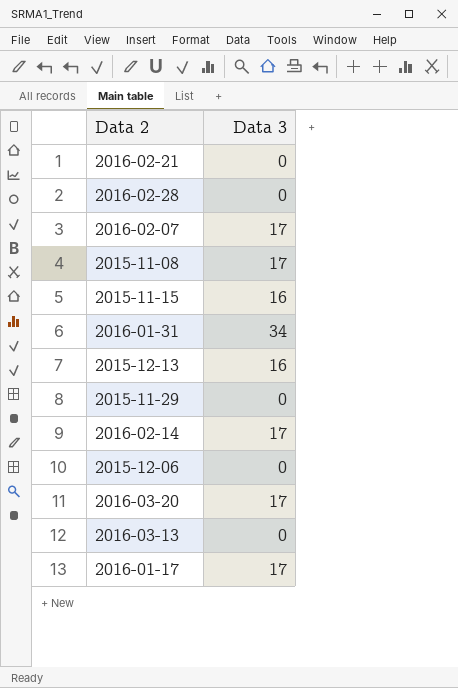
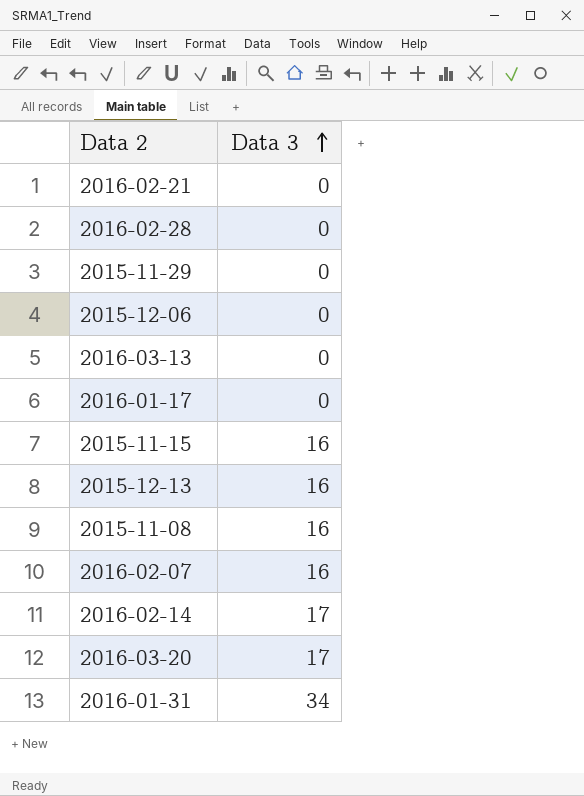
row order: none -> Data 3 ascending
2016-01-17 | Data 3: 17 -> 0
2015-11-08 | Data 3: 17 -> 16
2016-02-07 | Data 3: 17 -> 16

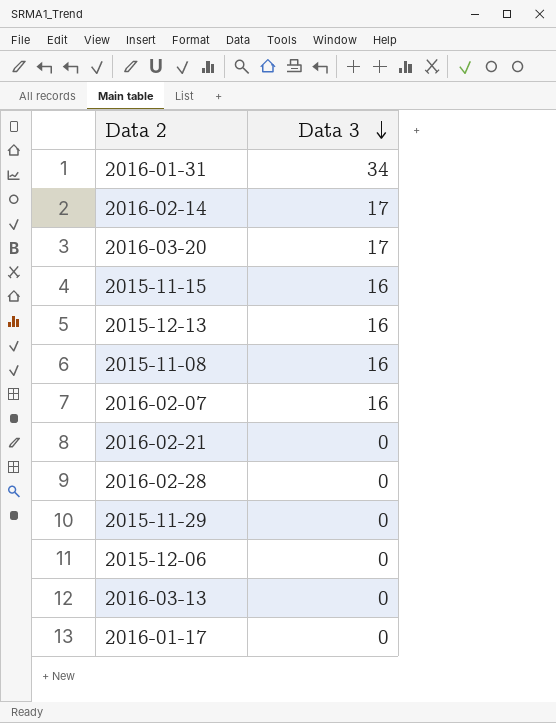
row order: Data 3 ascending -> Data 3 descending

